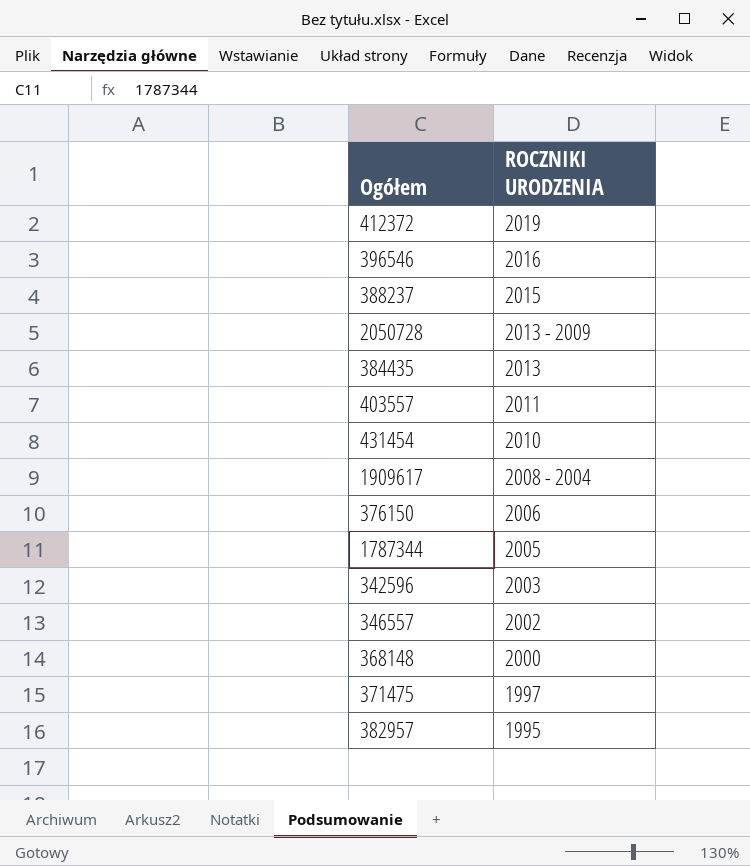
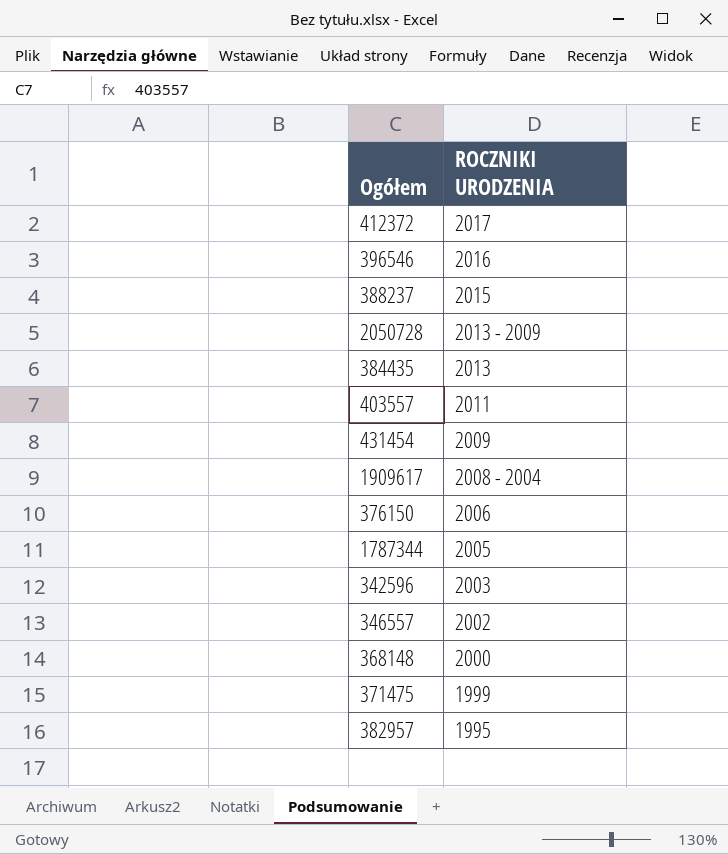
412372 | ROCZNIKI URODZENIA: 2019 -> 2017
431454 | ROCZNIKI URODZENIA: 2010 -> 2009
371475 | ROCZNIKI URODZENIA: 1997 -> 1999

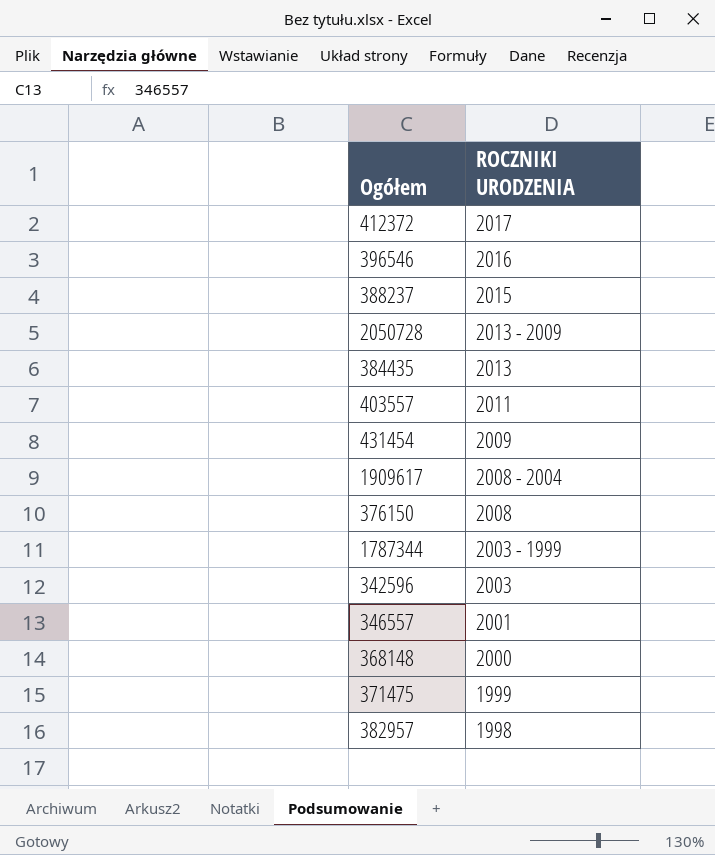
376150 | ROCZNIKI URODZENIA: 2006 -> 2008
1787344 | ROCZNIKI URODZENIA: 2005 -> 2003 - 1999
346557 | ROCZNIKI URODZENIA: 2002 -> 2001
382957 | ROCZNIKI URODZENIA: 1995 -> 1998

